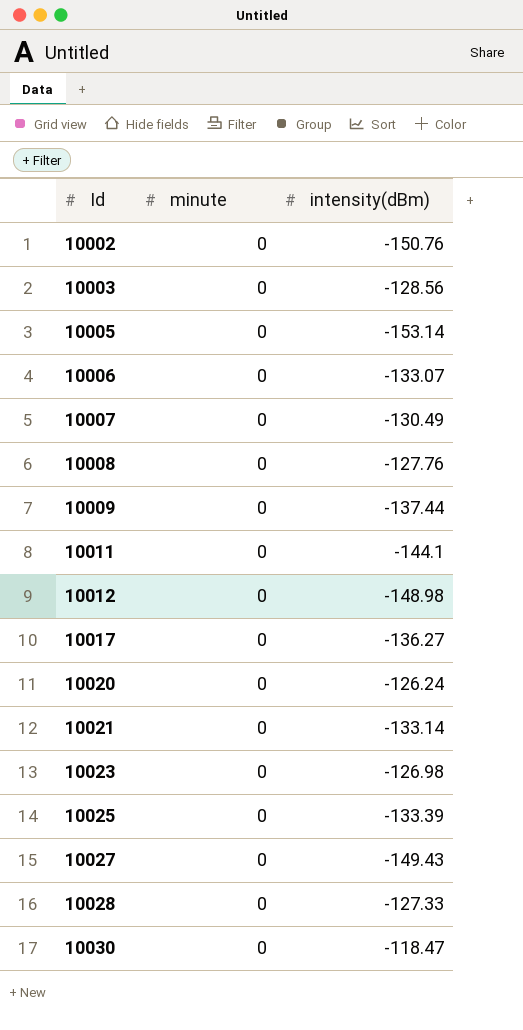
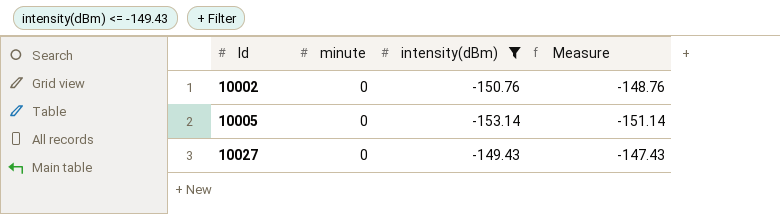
filter: none -> intensity(dBm) <= -149.43
column Measure | formula: none -> [intensity(dBm)] + 2

